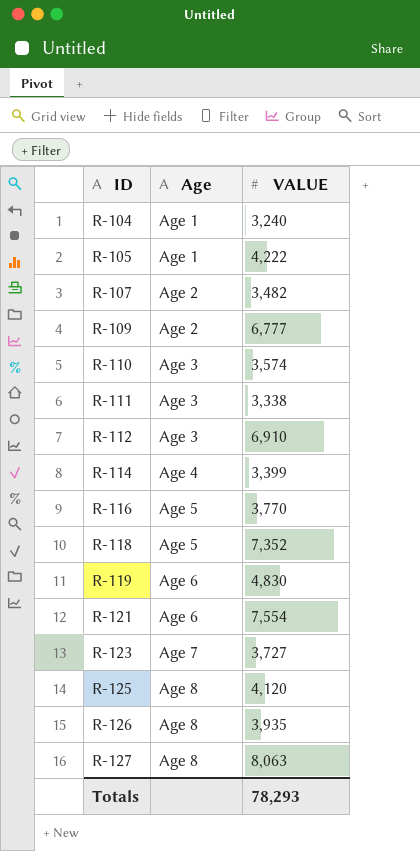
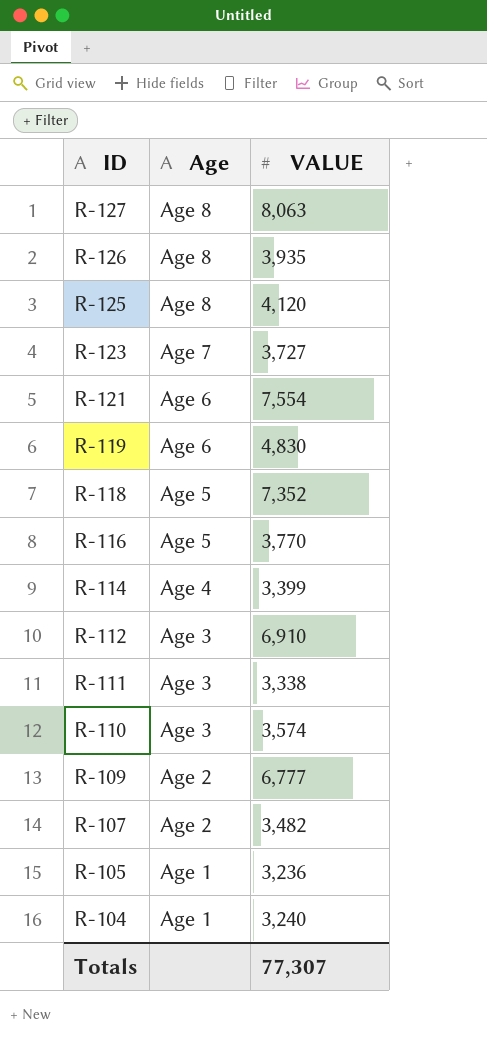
row order: ID ascending -> ID descending
R-105 | VALUE: 4,222 -> 3,236
Totals | VALUE: 78,293 -> 77,307

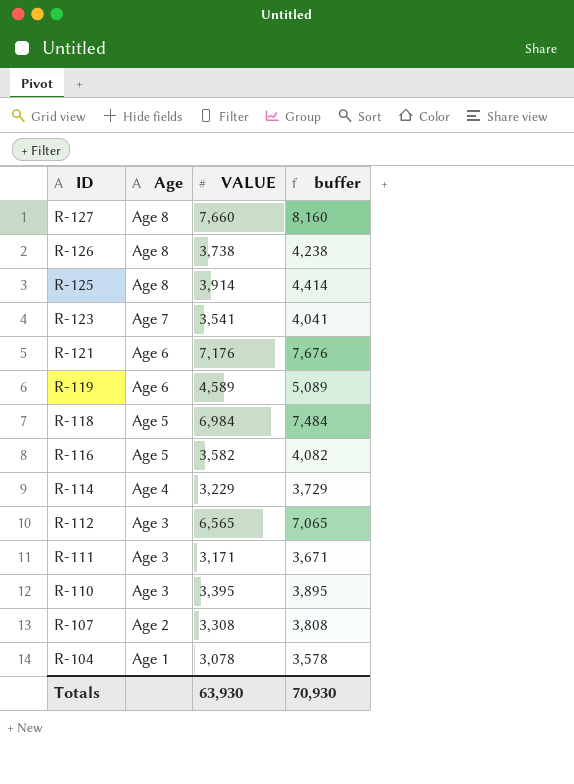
column buffer | formula: none -> [VALUE] + 500
row R-109: Age 2 | 6,777 -> none
row R-105: Age 1 | 3,236 -> none
R-127 | VALUE: 8,063 -> 7,660
R-126 | VALUE: 3,935 -> 3,738
R-125 | VALUE: 4,120 -> 3,914
R-123 | VALUE: 3,727 -> 3,541
R-121 | VALUE: 7,554 -> 7,176
R-119 | VALUE: 4,830 -> 4,589
R-118 | VALUE: 7,352 -> 6,984
R-116 | VALUE: 3,770 -> 3,582
R-114 | VALUE: 3,399 -> 3,229
R-112 | VALUE: 6,910 -> 6,565
R-111 | VALUE: 3,338 -> 3,171
R-110 | VALUE: 3,574 -> 3,395
R-107 | VALUE: 3,482 -> 3,308
R-104 | VALUE: 3,240 -> 3,078
Totals | VALUE: 77,307 -> 63,930

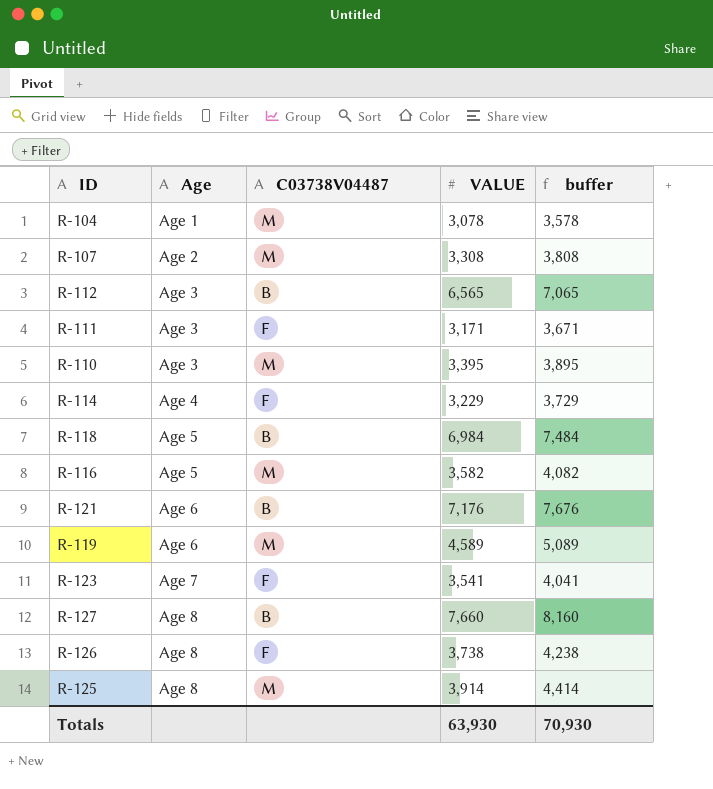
row order: ID descending -> Age ascending
column C03738V04487 | position: none -> 3

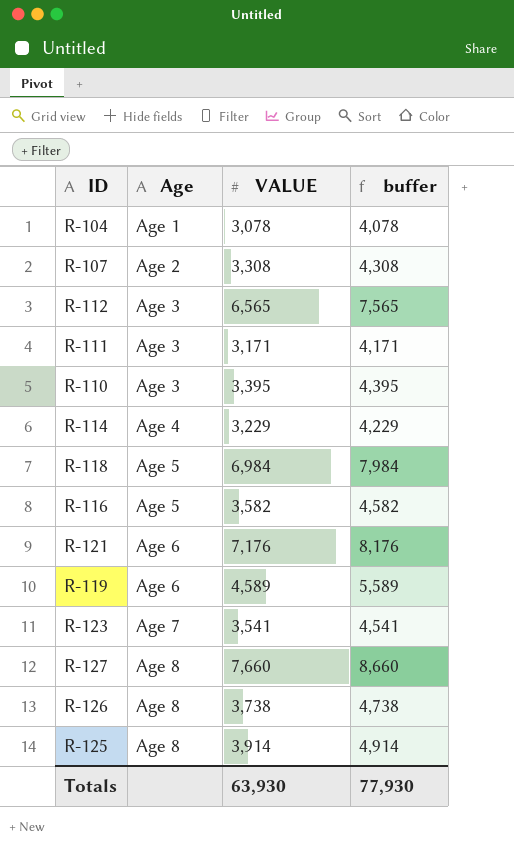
column C03738V04487 | position: 3 -> none
column buffer | formula: [VALUE] + 500 -> [VALUE] + 1000
Totals | buffer: 70,930 -> 77,930

